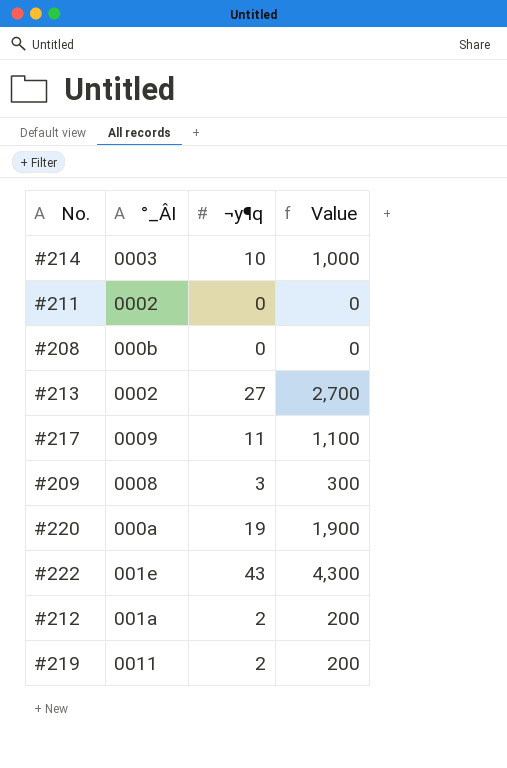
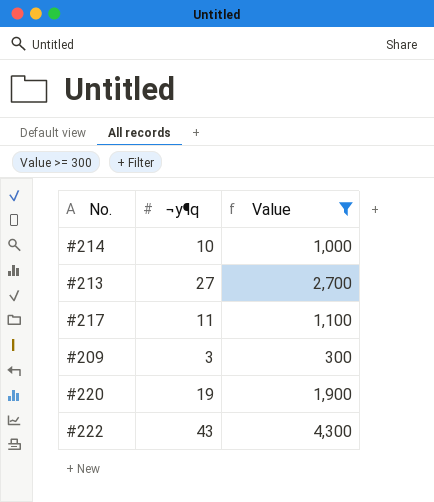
filter: none -> Value >= 300
column °_ÂI | position: 2 -> none

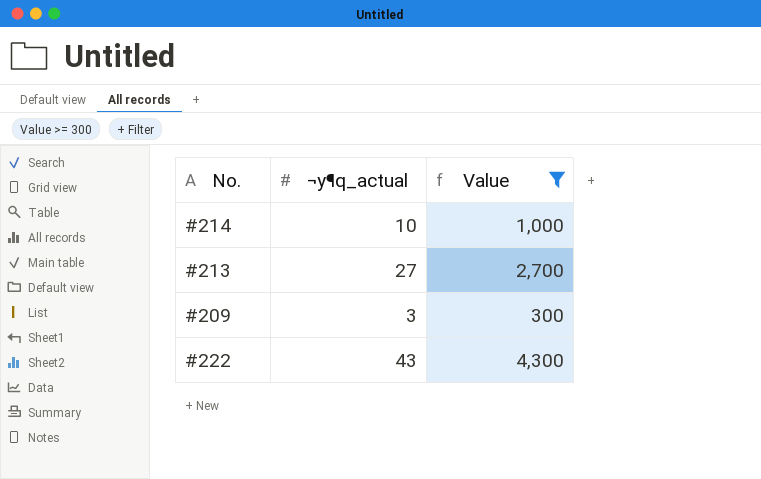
column name: ¬y¶q -> ¬y¶q_actual
row #217: 11 | 1,100 -> none
row #220: 19 | 1,900 -> none

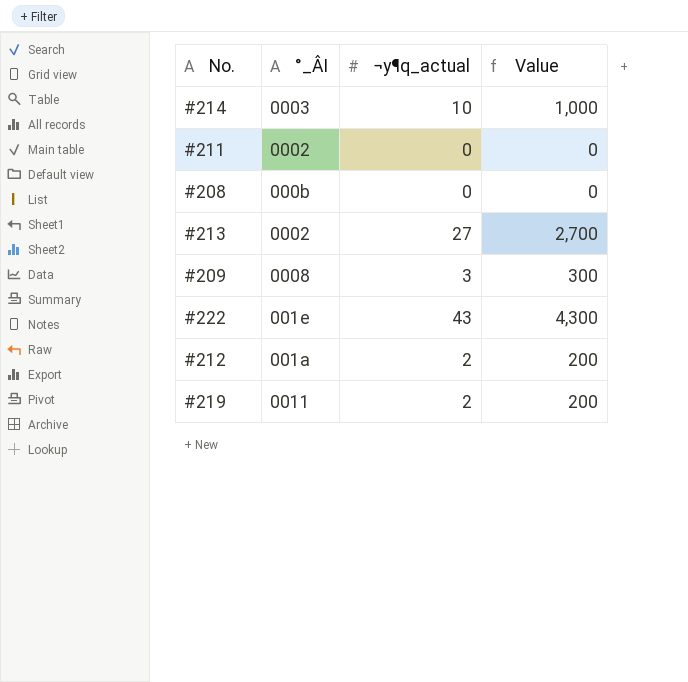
filter: Value >= 300 -> none
column °_ÂI | position: none -> 2

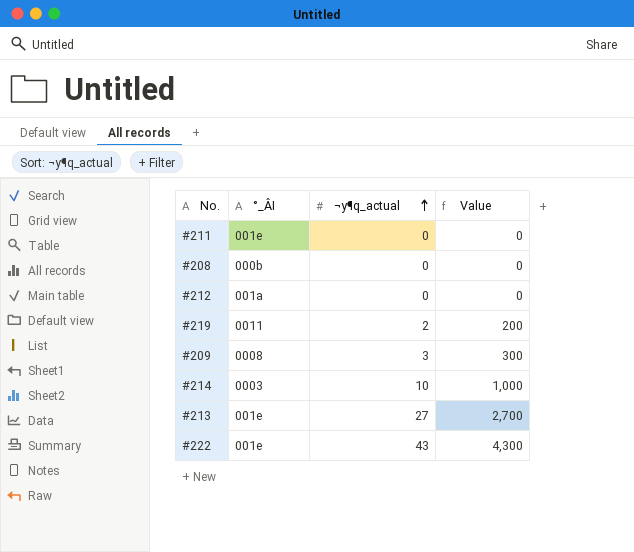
row order: none -> ¬y¶q_actual ascending
#211 | °_ÂI: 0002 -> 001e
#212 | ¬y¶q_actual: 2 -> 0
#212 | Value: 200 -> 0
#213 | °_ÂI: 0002 -> 001e

